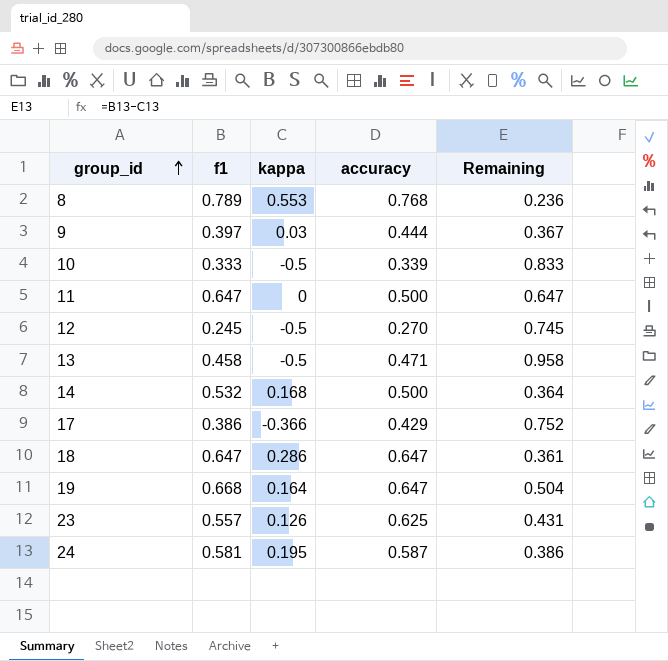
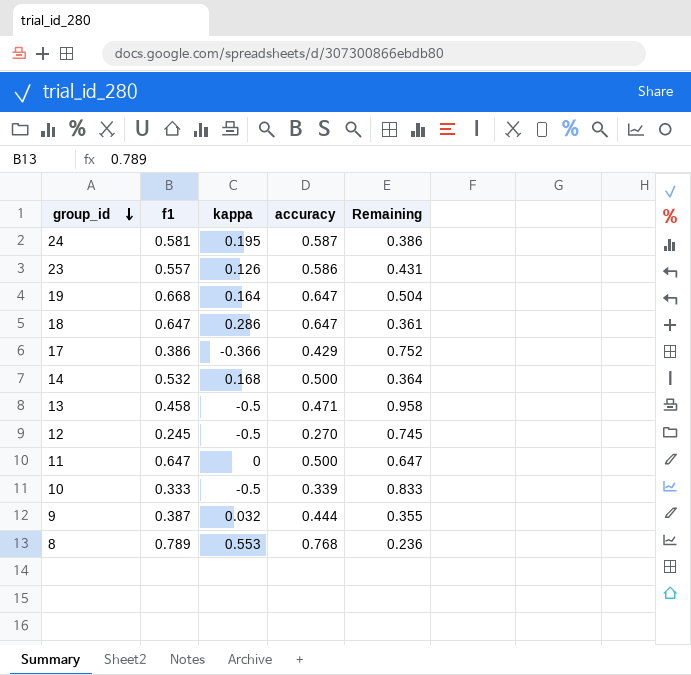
row order: group_id ascending -> group_id descending
23 | accuracy: 0.625 -> 0.586
9 | f1: 0.397 -> 0.387
9 | kappa: 0.03 -> 0.032
9 | Remaining: 0.367 -> 0.355

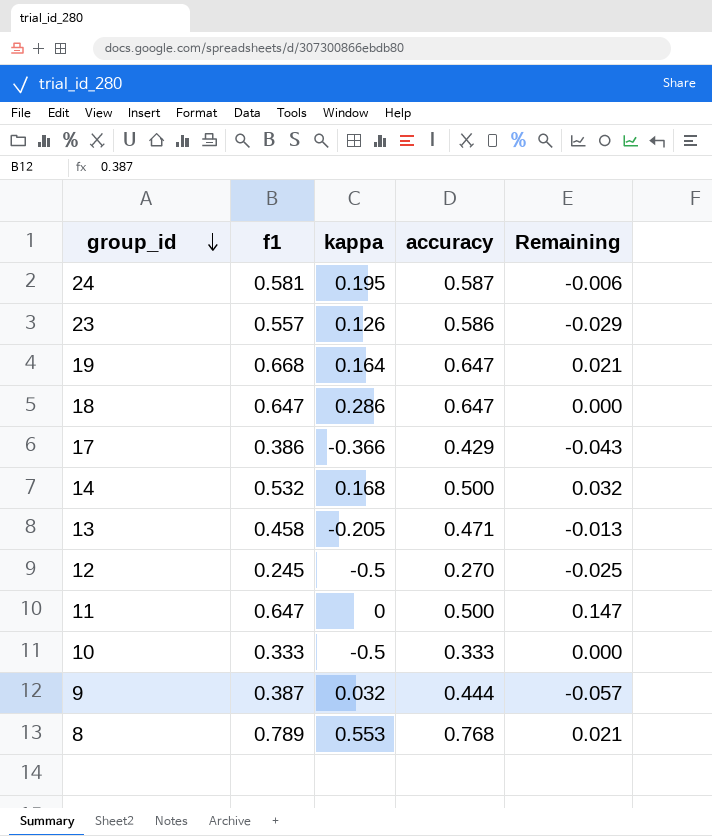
column Remaining | formula: [f1] - [kappa] -> [f1] - [accuracy]
13 | kappa: -0.5 -> -0.205
10 | accuracy: 0.339 -> 0.333

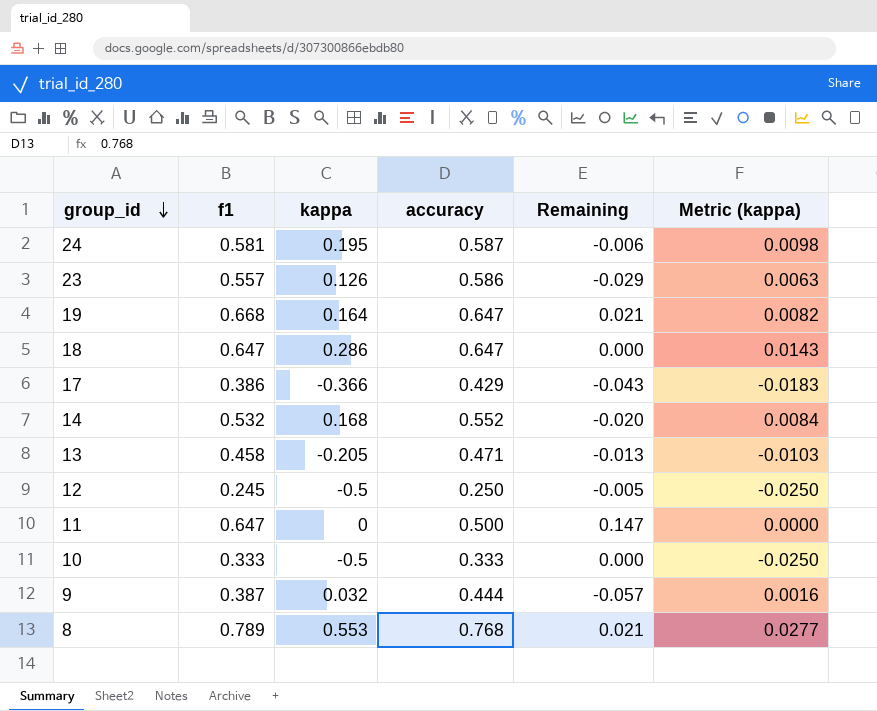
column Metric (kappa) | formula: none -> [kappa] * 0.05
14 | accuracy: 0.500 -> 0.552
14 | Remaining: 0.032 -> -0.020
12 | accuracy: 0.270 -> 0.250
12 | Remaining: -0.025 -> -0.005

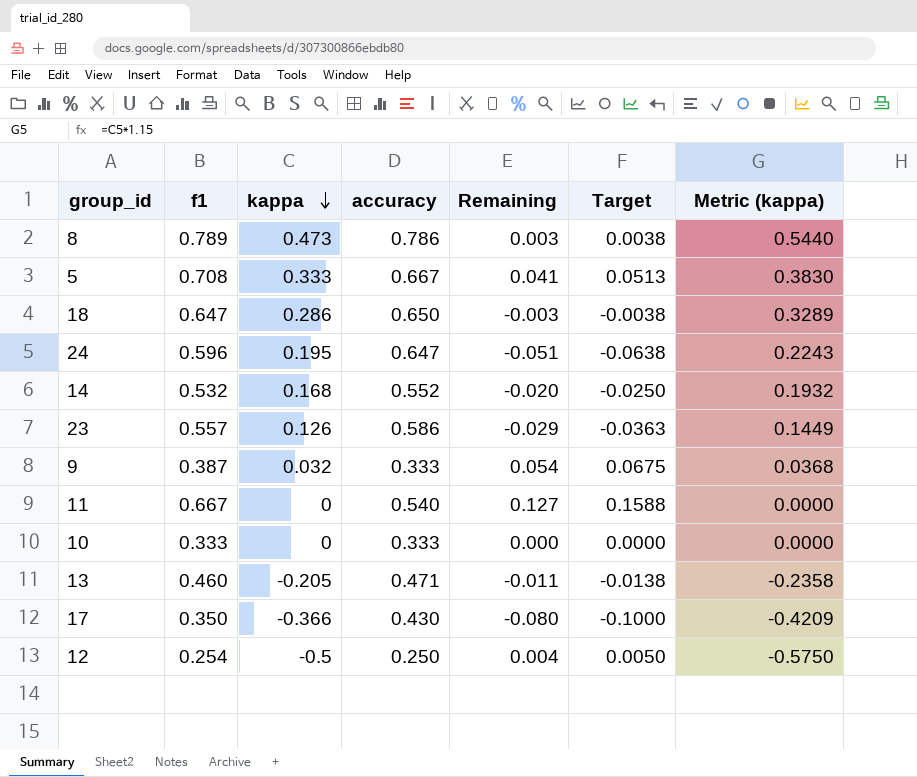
row order: group_id descending -> kappa descending
column Target | formula: none -> [Remaining] * 1.25
column Metric (kappa) | formula: [kappa] * 0.05 -> [kappa] * 1.15
row 19: 0.668 | 0.164 | 0.647 | 0.021 | 0.0082 -> none
8 | kappa: 0.553 -> 0.473
8 | accuracy: 0.768 -> 0.786
8 | Remaining: 0.021 -> 0.003
row 5: none -> 0.708 | 0.333 | 0.667 | 0.041 | 0.0513 | 0.3830
18 | accuracy: 0.647 -> 0.650
18 | Remaining: 0.000 -> -0.003
24 | f1: 0.581 -> 0.596
24 | accuracy: 0.587 -> 0.647
24 | Remaining: -0.006 -> -0.051
9 | accuracy: 0.444 -> 0.333
9 | Remaining: -0.057 -> 0.054
11 | f1: 0.647 -> 0.667
11 | accuracy: 0.500 -> 0.540
11 | Remaining: 0.147 -> 0.127
10 | kappa: -0.5 -> 0
13 | f1: 0.458 -> 0.460
13 | Remaining: -0.013 -> -0.011
17 | f1: 0.386 -> 0.350
17 | accuracy: 0.429 -> 0.430
17 | Remaining: -0.043 -> -0.080
12 | f1: 0.245 -> 0.254
12 | Remaining: -0.005 -> 0.004

